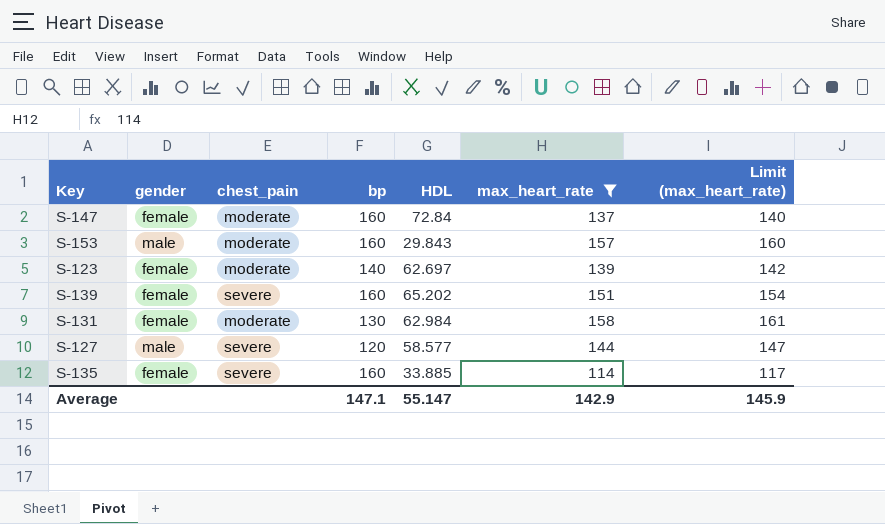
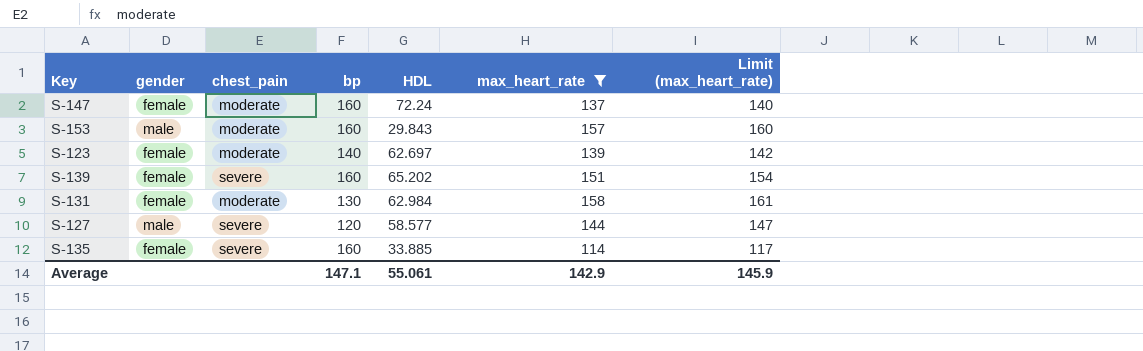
S-147 | HDL: 72.84 -> 72.24
Average | HDL: 55.147 -> 55.061

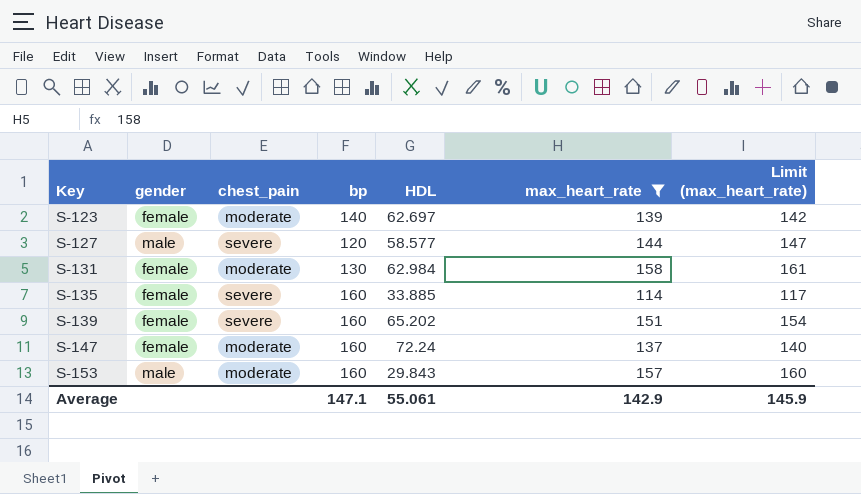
row order: none -> Key ascending

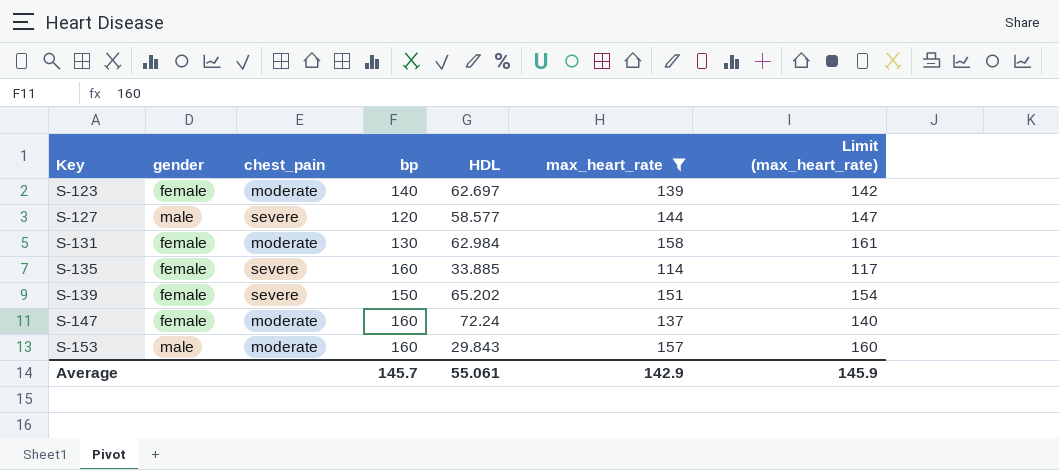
S-139 | bp: 160 -> 150
Average | bp: 147.1 -> 145.7

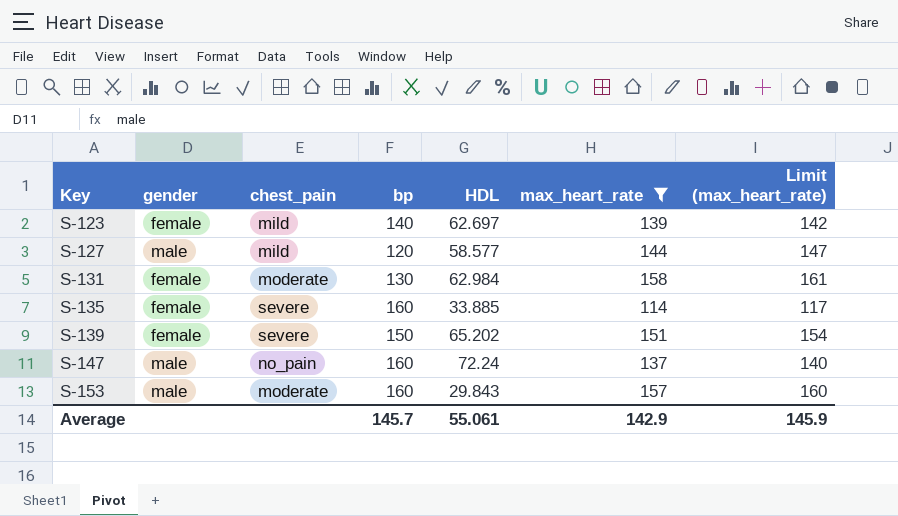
S-123 | chest_pain: moderate -> mild
S-127 | chest_pain: severe -> mild
S-147 | gender: female -> male
S-147 | chest_pain: moderate -> no_pain

